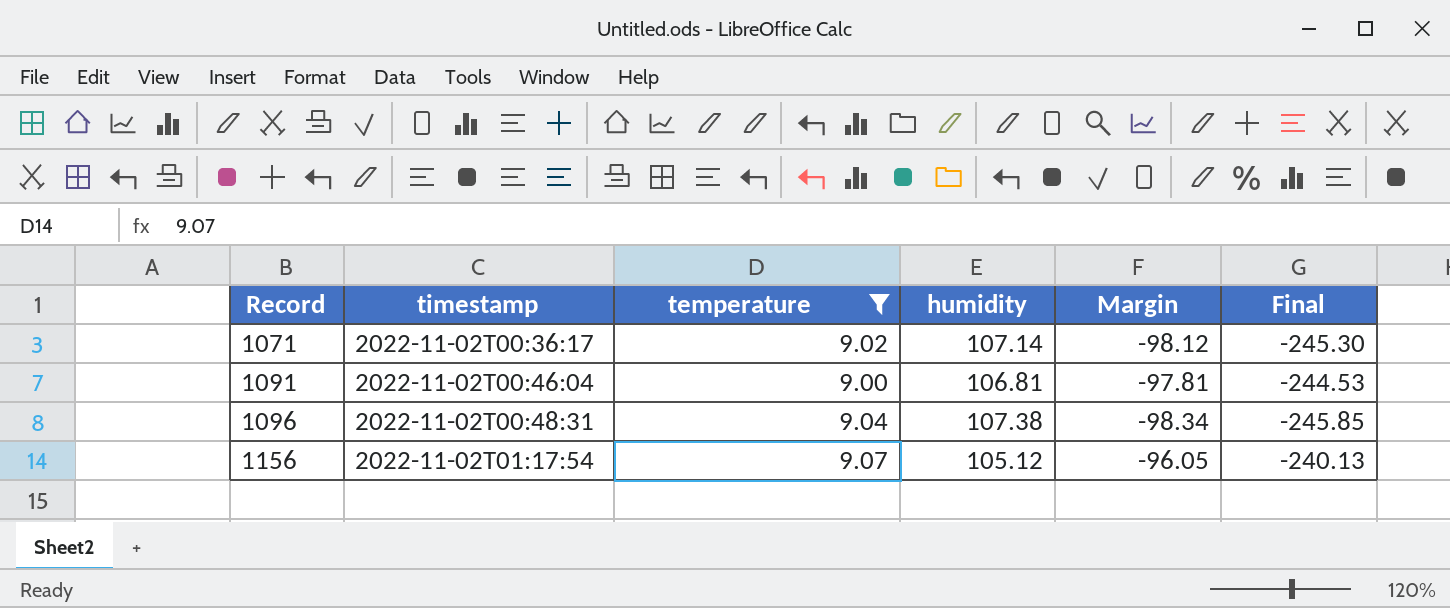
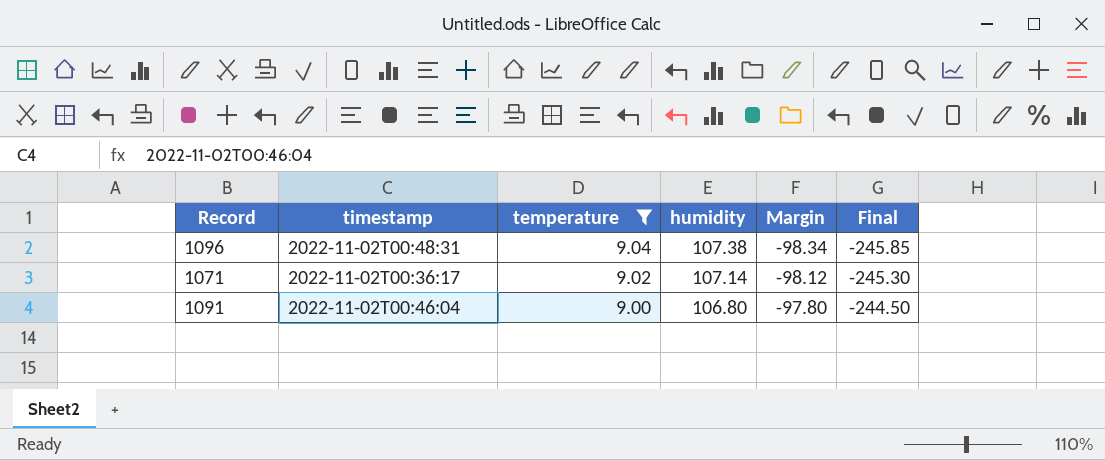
row order: Record ascending -> temperature descending
row 1156: 2022-11-02T01:17:54 | 9.07 | 105.12 | -96.05 | -240.13 -> none
1091 | humidity: 106.81 -> 106.80
1091 | Margin: -97.81 -> -97.80
1091 | Final: -244.53 -> -244.50

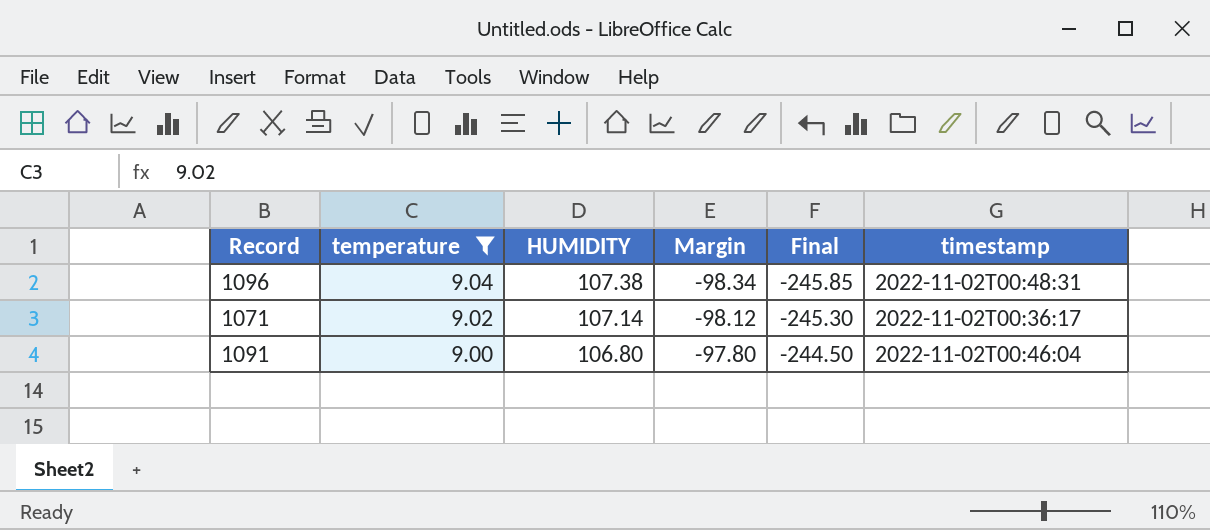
column name: humidity -> HUMIDITY
column timestamp | position: 2 -> 6

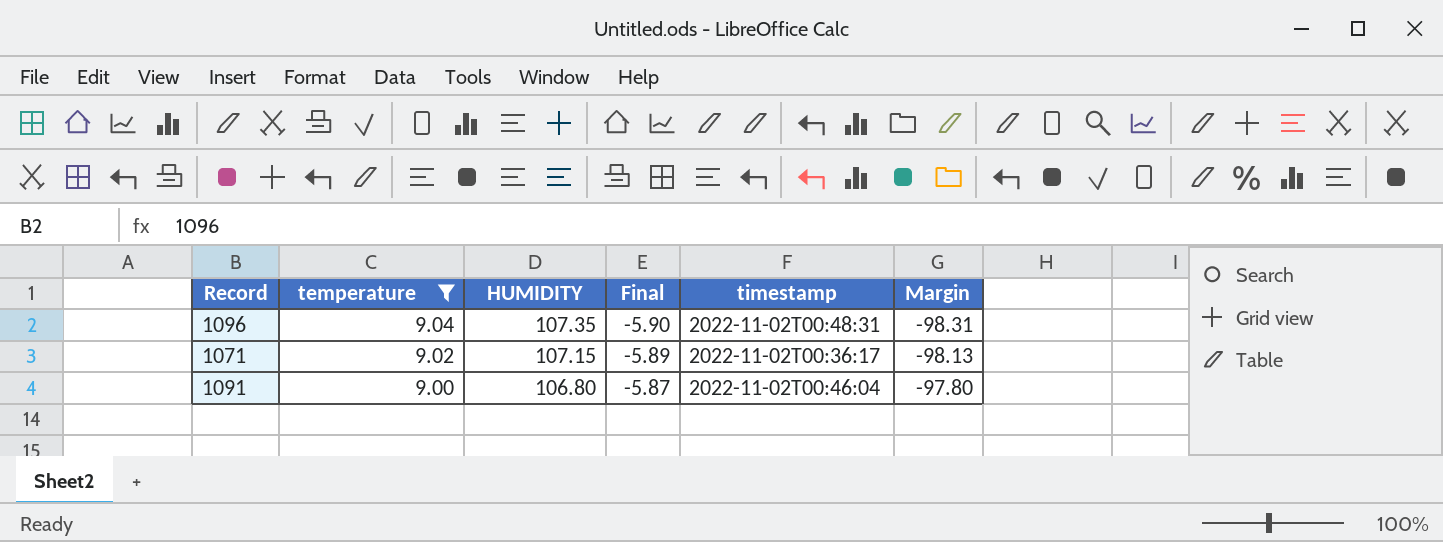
column Final | formula: [Margin] * 2.5 -> [Margin] * 0.06
column Margin | position: 4 -> 6
1096 | HUMIDITY: 107.38 -> 107.35
1096 | Margin: -98.34 -> -98.31
1071 | HUMIDITY: 107.14 -> 107.15
1071 | Margin: -98.12 -> -98.13

